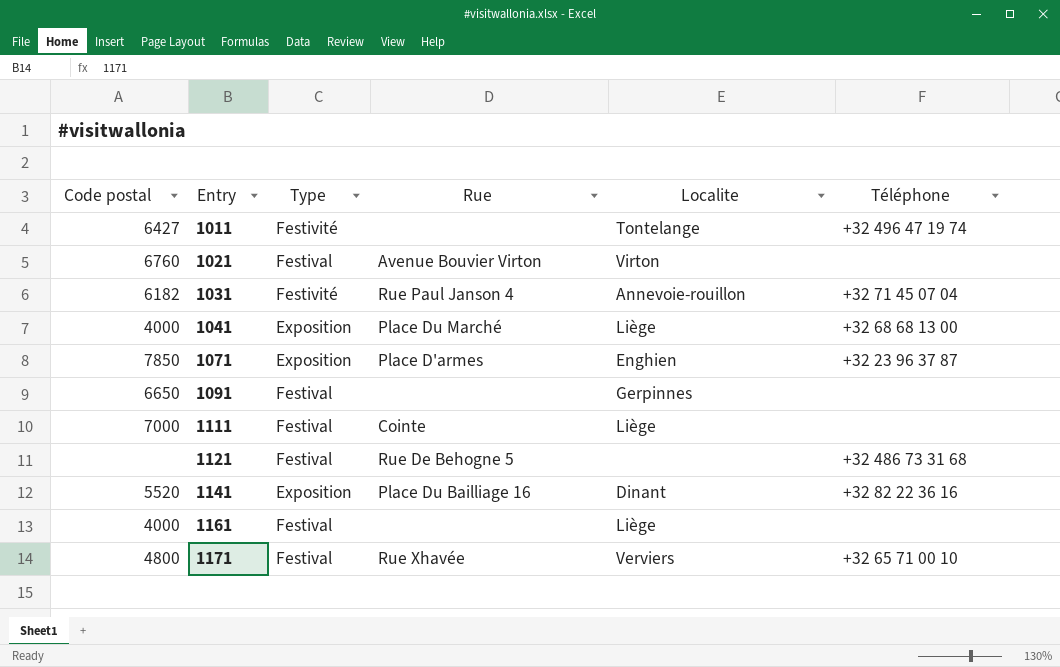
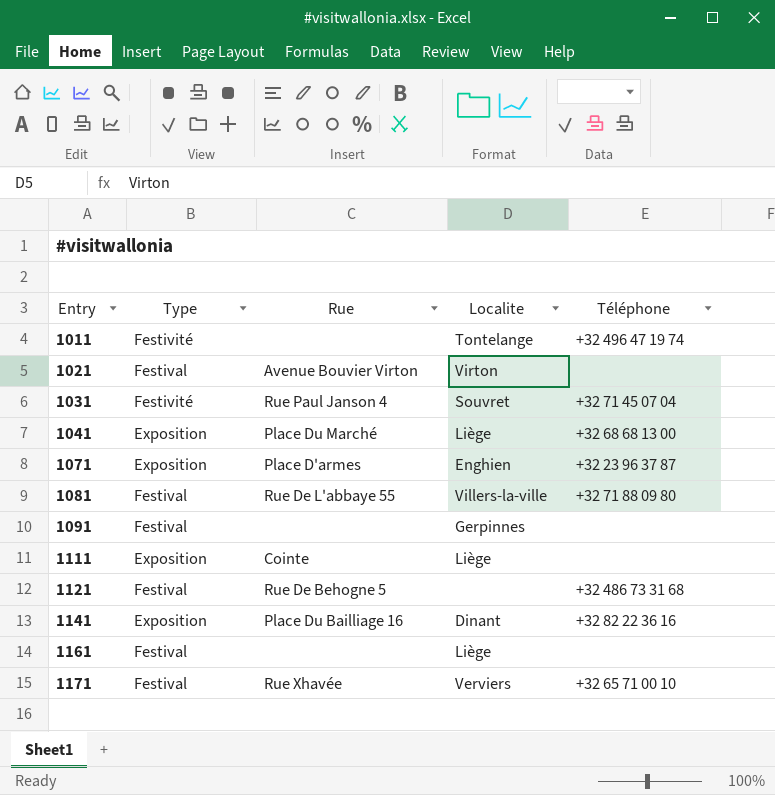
column Code postal | position: 1 -> none
1031 | Localite: Annevoie-rouillon -> Souvret
row 1081: none -> Festival | Rue De L'abbaye 55 | Villers-la-ville | +32 71 88 09 80
1111 | Type: Festival -> Exposition

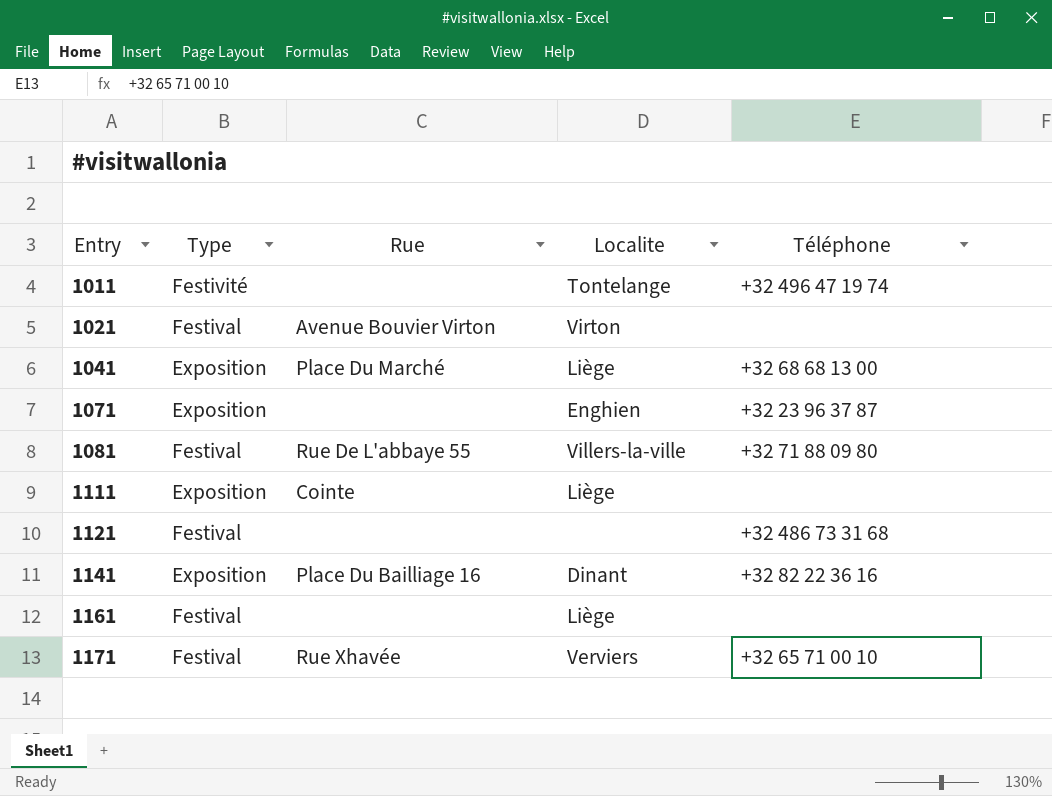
row 1031: Festivité | Rue Paul Janson 4 | Souvret | +32 71 45 07 04 -> none
row 1091: Festival | none | Gerpinnes | none -> none
1071 | Rue: Place D'armes -> none
1121 | Rue: Rue De Behogne 5 -> none

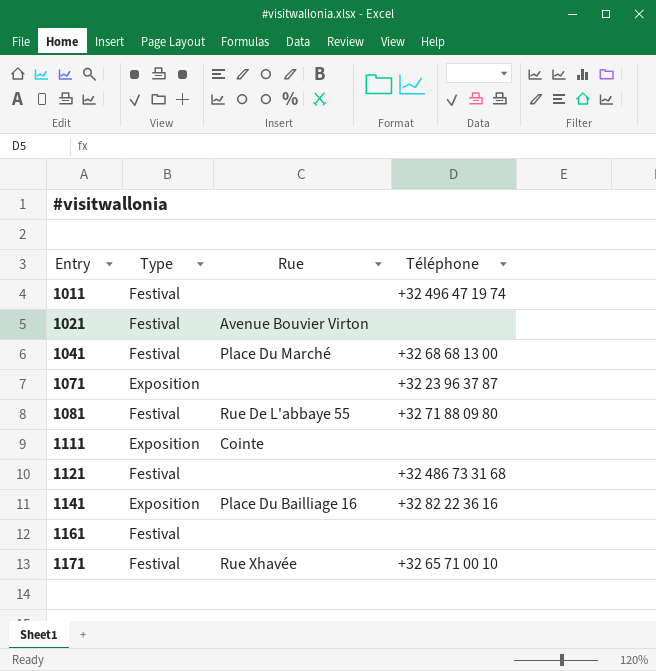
column Localite | position: 4 -> none
1011 | Type: Festivité -> Festival
1041 | Type: Exposition -> Festival

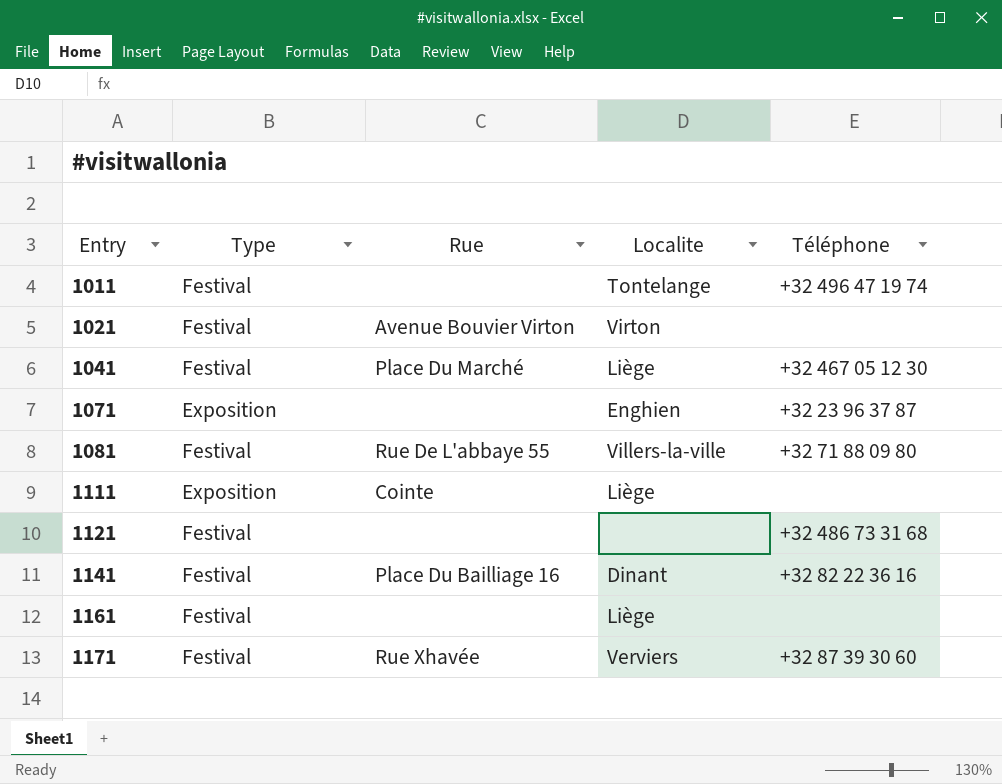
column Localite | position: none -> 4
1041 | Téléphone: +32 68 68 13 00 -> +32 467 05 12 30
1141 | Type: Exposition -> Festival
1171 | Téléphone: +32 65 71 00 10 -> +32 87 39 30 60

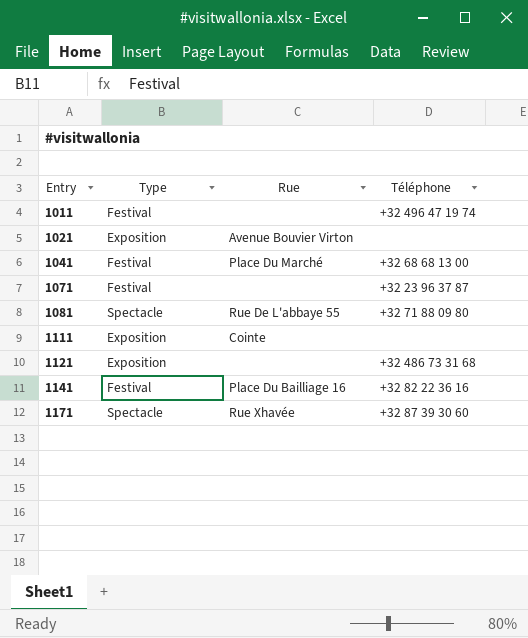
column Localite | position: 4 -> none
row 1161: Festival | none | Liège | none -> none
1021 | Type: Festival -> Exposition
1041 | Téléphone: +32 467 05 12 30 -> +32 68 68 13 00
1071 | Type: Exposition -> Festival
1081 | Type: Festival -> Spectacle
1121 | Type: Festival -> Exposition
1171 | Type: Festival -> Spectacle

